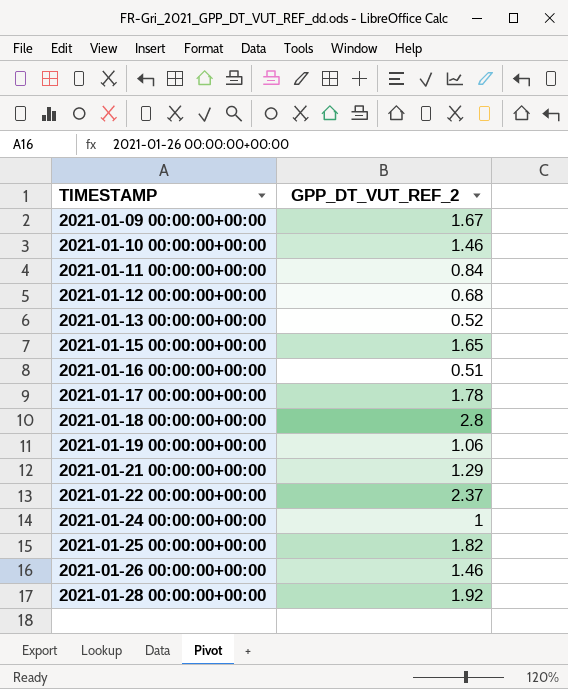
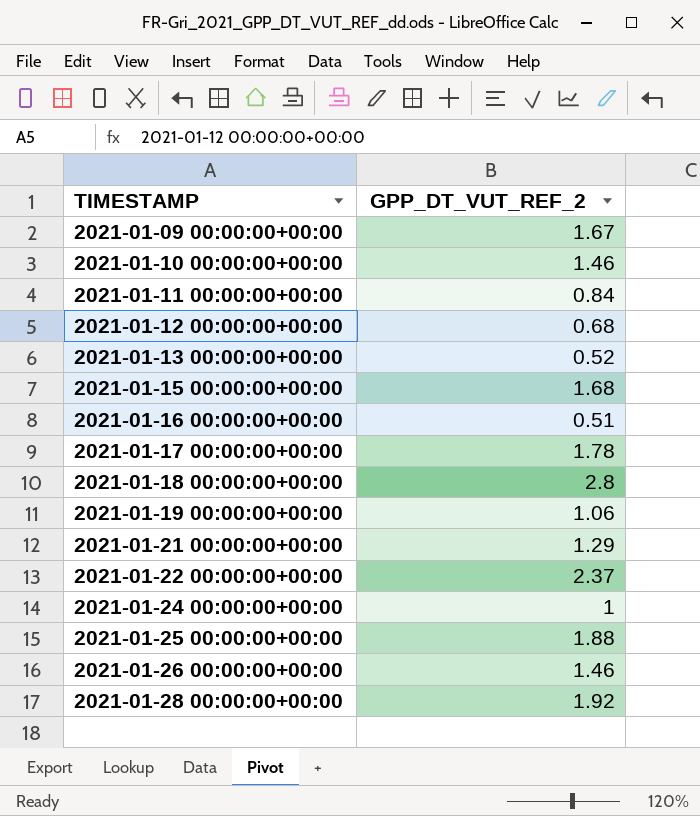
2021-01-15 00:00:00+00:00 | GPP_DT_VUT_REF_2: 1.65 -> 1.68
2021-01-25 00:00:00+00:00 | GPP_DT_VUT_REF_2: 1.82 -> 1.88

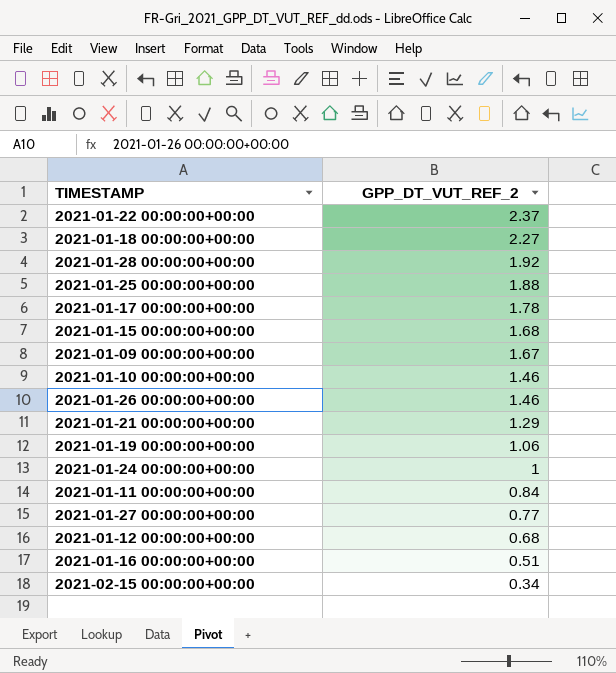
row order: TIMESTAMP ascending -> GPP_DT_VUT_REF_2 descending
row 2021-01-13 00:00:00+00:00: 0.52 -> none
2021-01-18 00:00:00+00:00 | GPP_DT_VUT_REF_2: 2.8 -> 2.27
row 2021-01-27 00:00:00+00:00: none -> 0.77
row 2021-02-15 00:00:00+00:00: none -> 0.34

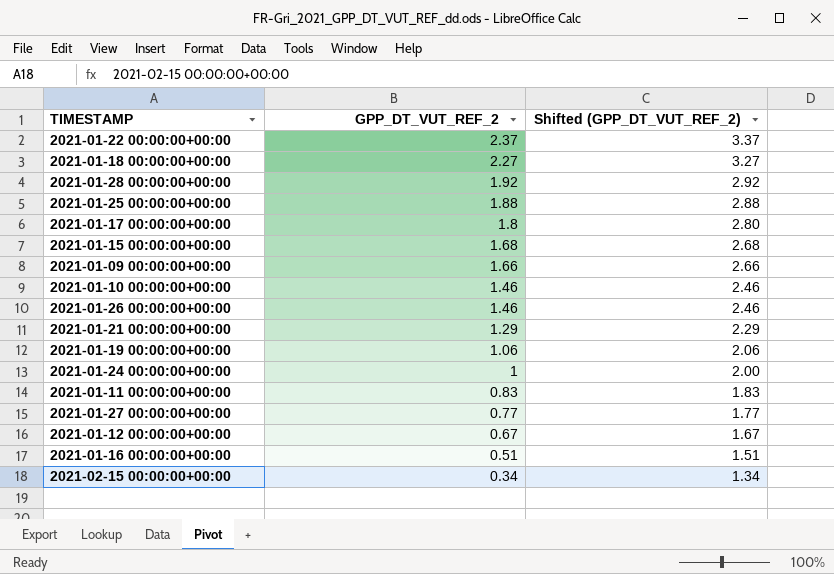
column Shifted (GPP_DT_VUT_REF_2) | formula: none -> [GPP_DT_VUT_REF_2] + 1
2021-01-17 00:00:00+00:00 | GPP_DT_VUT_REF_2: 1.78 -> 1.8
2021-01-09 00:00:00+00:00 | GPP_DT_VUT_REF_2: 1.67 -> 1.66
2021-01-11 00:00:00+00:00 | GPP_DT_VUT_REF_2: 0.84 -> 0.83
2021-01-12 00:00:00+00:00 | GPP_DT_VUT_REF_2: 0.68 -> 0.67

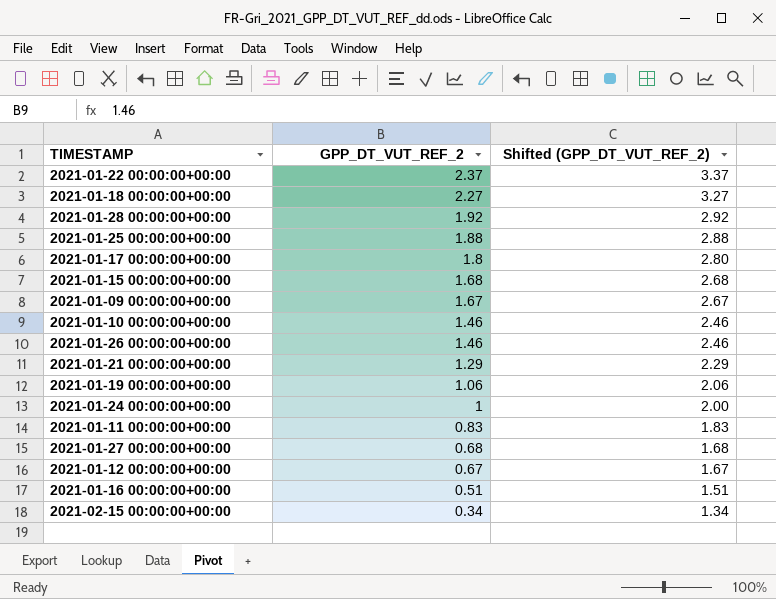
2021-01-09 00:00:00+00:00 | GPP_DT_VUT_REF_2: 1.66 -> 1.67
2021-01-09 00:00:00+00:00 | Shifted (GPP_DT_VUT_REF_2): 2.66 -> 2.67
2021-01-27 00:00:00+00:00 | GPP_DT_VUT_REF_2: 0.77 -> 0.68
2021-01-27 00:00:00+00:00 | Shifted (GPP_DT_VUT_REF_2): 1.77 -> 1.68

